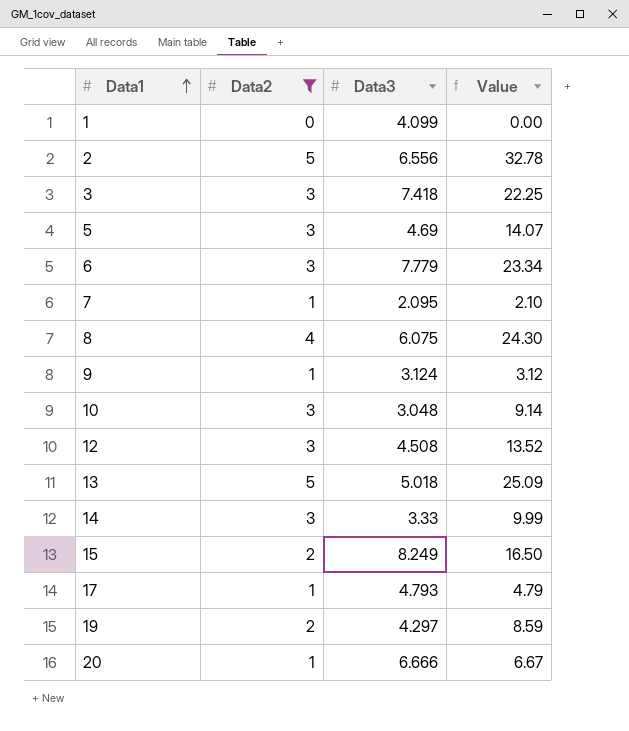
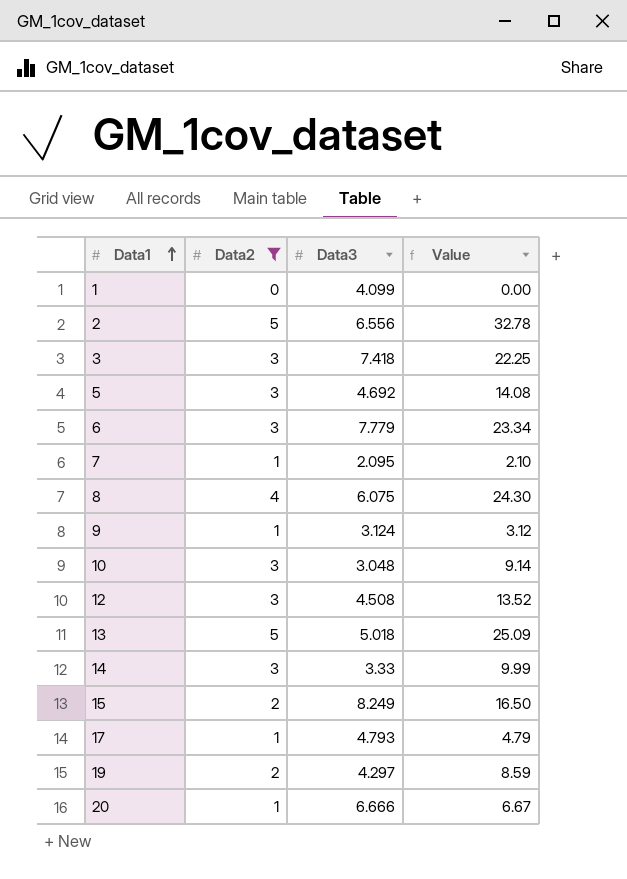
5 | Data3: 4.69 -> 4.692
5 | Value: 14.07 -> 14.08

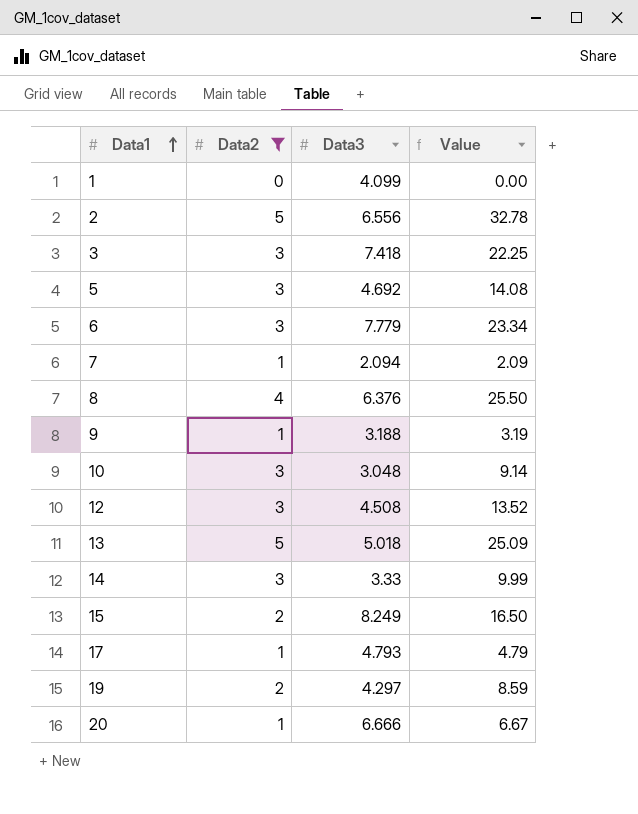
7 | Data3: 2.095 -> 2.094
7 | Value: 2.10 -> 2.09
8 | Data3: 6.075 -> 6.376
8 | Value: 24.30 -> 25.50
9 | Data3: 3.124 -> 3.188
9 | Value: 3.12 -> 3.19

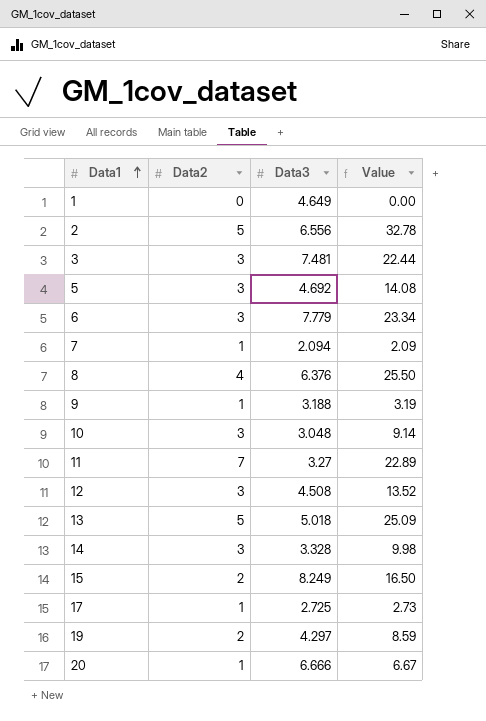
filter: Data2 != 7 -> none
1 | Data3: 4.099 -> 4.649
3 | Data3: 7.418 -> 7.481
3 | Value: 22.25 -> 22.44
14 | Data3: 3.33 -> 3.328
14 | Value: 9.99 -> 9.98
17 | Data3: 4.793 -> 2.725
17 | Value: 4.79 -> 2.73

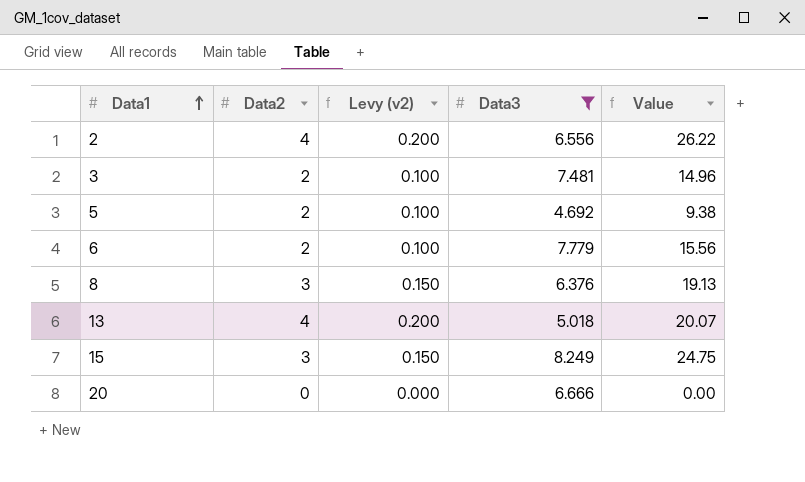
filter: none -> Data3 >= 4.692
column Levy (v2) | formula: none -> [Data2] * 0.05
2 | Data2: 5 -> 4
2 | Value: 32.78 -> 26.22
3 | Data2: 3 -> 2
3 | Value: 22.44 -> 14.96
5 | Data2: 3 -> 2
5 | Value: 14.08 -> 9.38
6 | Data2: 3 -> 2
6 | Value: 23.34 -> 15.56
8 | Data2: 4 -> 3
8 | Value: 25.50 -> 19.13
13 | Data2: 5 -> 4
13 | Value: 25.09 -> 20.07
15 | Data2: 2 -> 3
15 | Value: 16.50 -> 24.75
20 | Data2: 1 -> 0
20 | Value: 6.67 -> 0.00

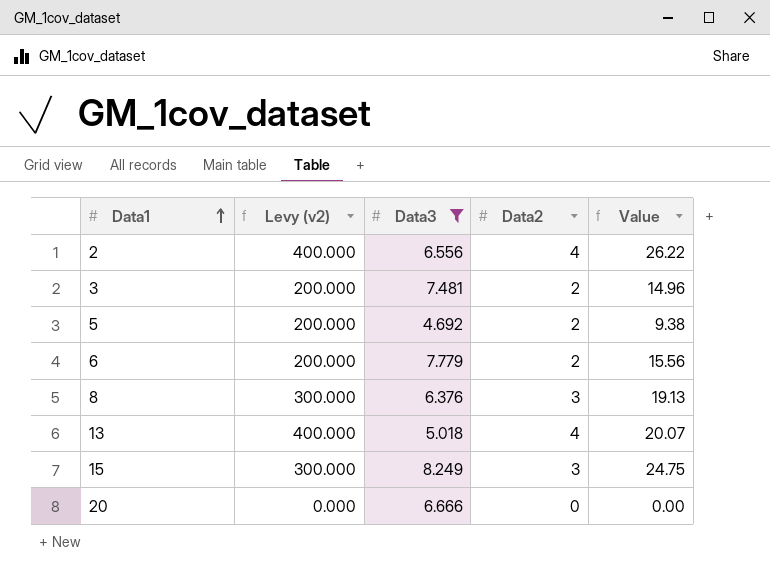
column Levy (v2) | formula: [Data2] * 0.05 -> [Data2] * 100
column Data2 | position: 2 -> 4

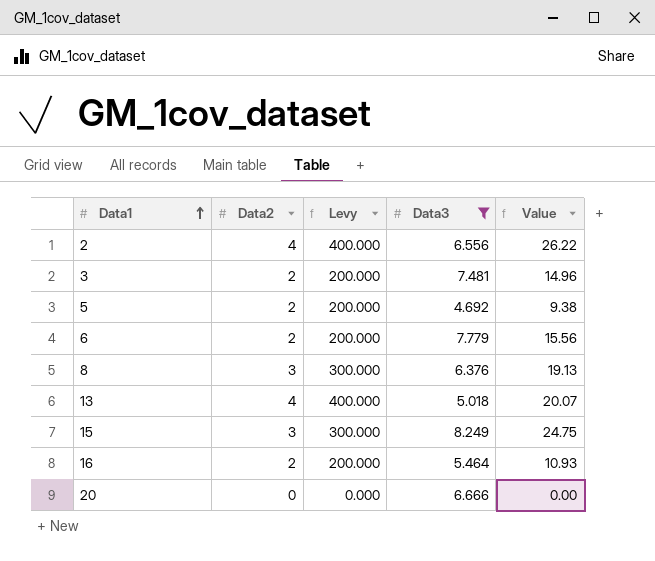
column Data2 | position: 4 -> 2
column name: Levy (v2) -> Levy
row 16: none -> 2 | 200.000 | 5.464 | 10.93

